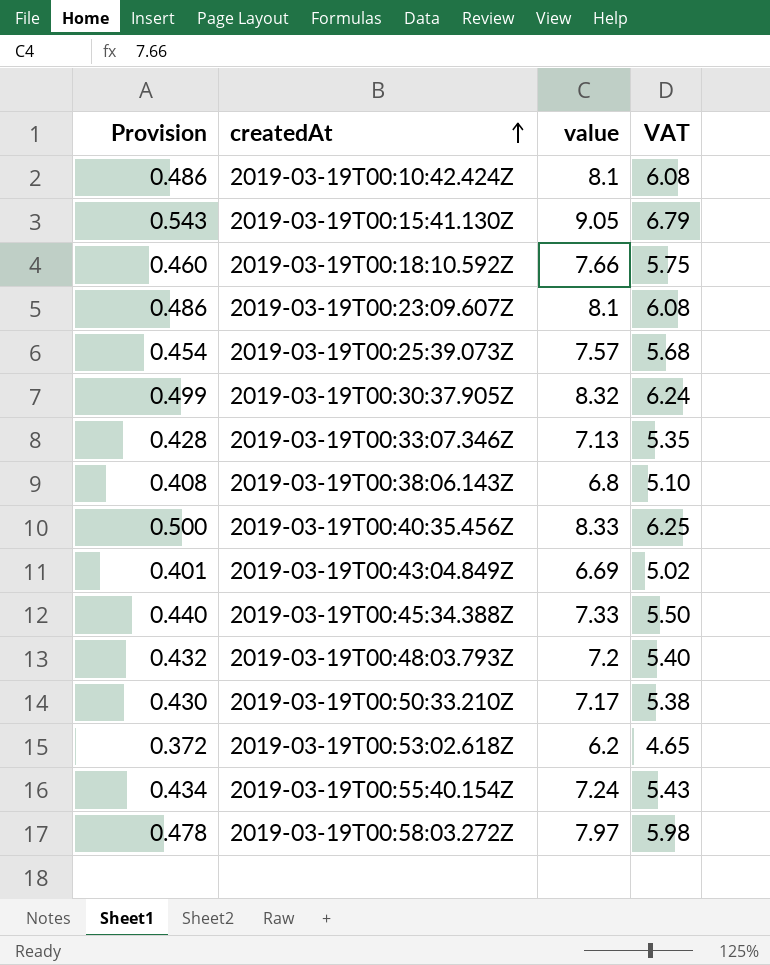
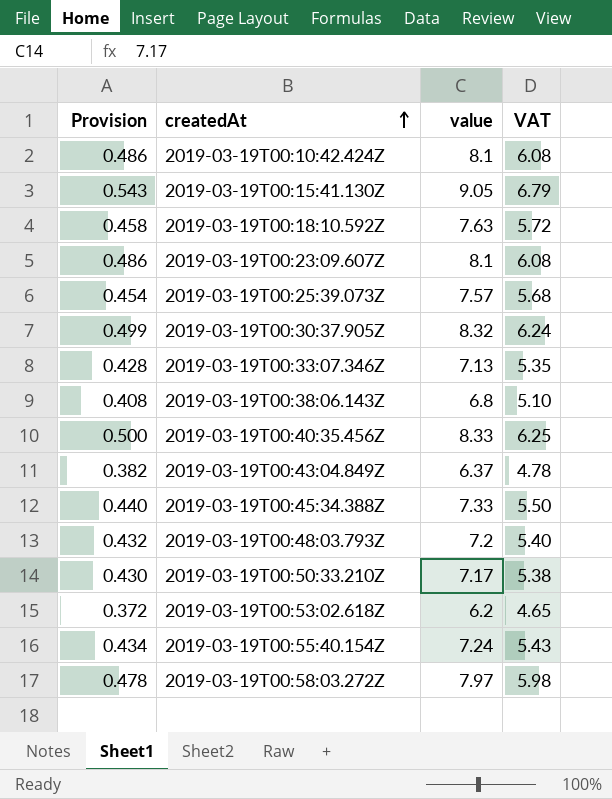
2019-03-19T00:18:10.592Z | Provision: 0.460 -> 0.458
2019-03-19T00:18:10.592Z | value: 7.66 -> 7.63
2019-03-19T00:18:10.592Z | VAT: 5.75 -> 5.72
2019-03-19T00:43:04.849Z | Provision: 0.401 -> 0.382
2019-03-19T00:43:04.849Z | value: 6.69 -> 6.37
2019-03-19T00:43:04.849Z | VAT: 5.02 -> 4.78

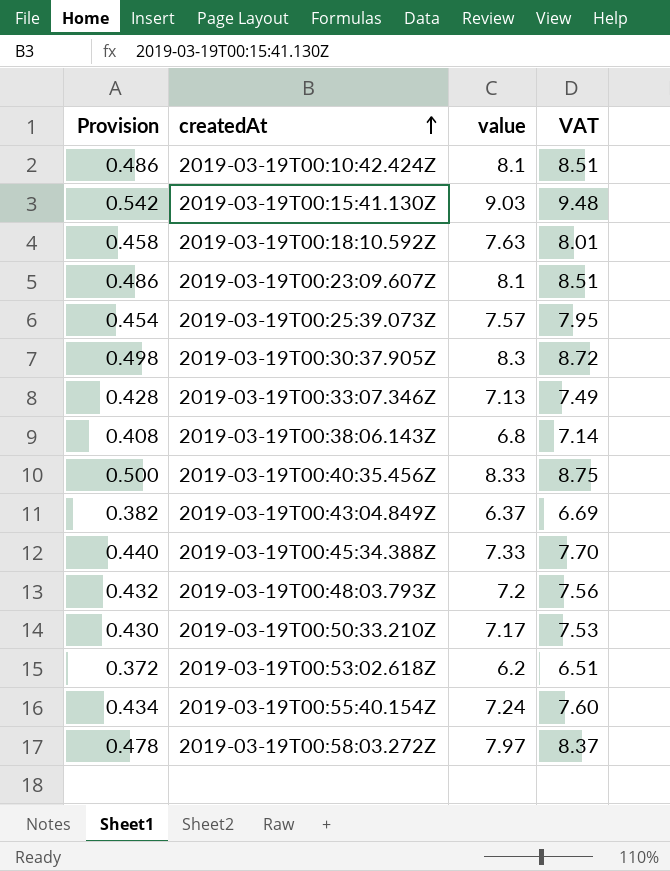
column VAT | formula: [value] * 0.75 -> [value] * 1.05
2019-03-19T00:15:41.130Z | Provision: 0.543 -> 0.542
2019-03-19T00:15:41.130Z | value: 9.05 -> 9.03
2019-03-19T00:30:37.905Z | Provision: 0.499 -> 0.498
2019-03-19T00:30:37.905Z | value: 8.32 -> 8.3

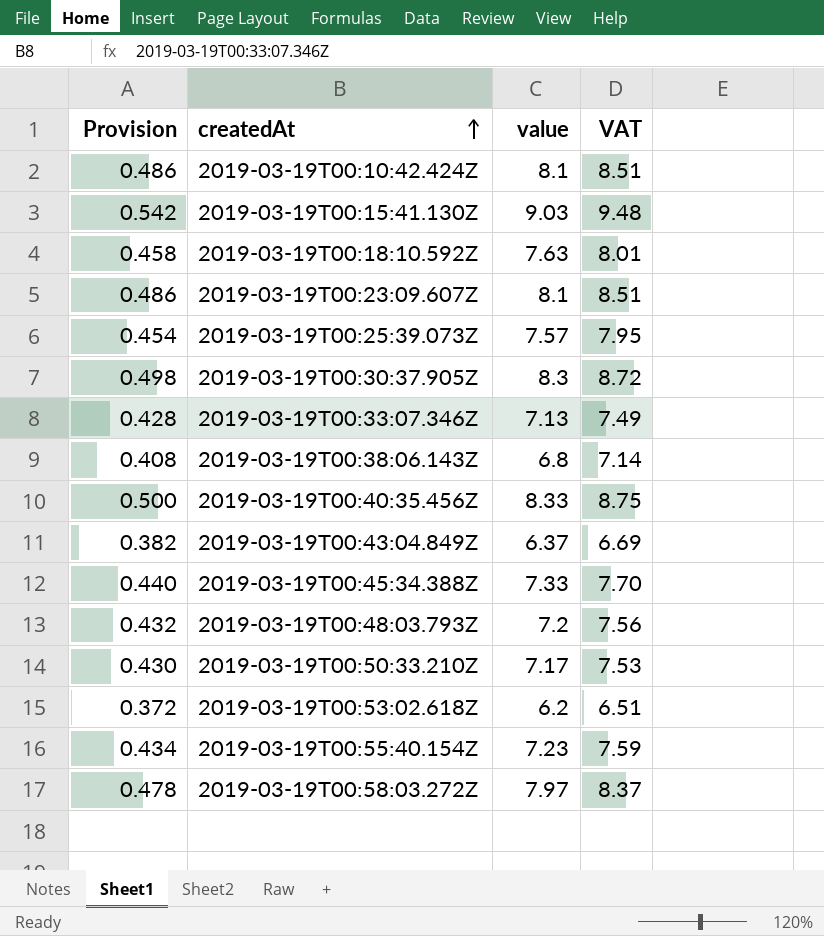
2019-03-19T00:55:40.154Z | value: 7.24 -> 7.23
2019-03-19T00:55:40.154Z | VAT: 7.60 -> 7.59

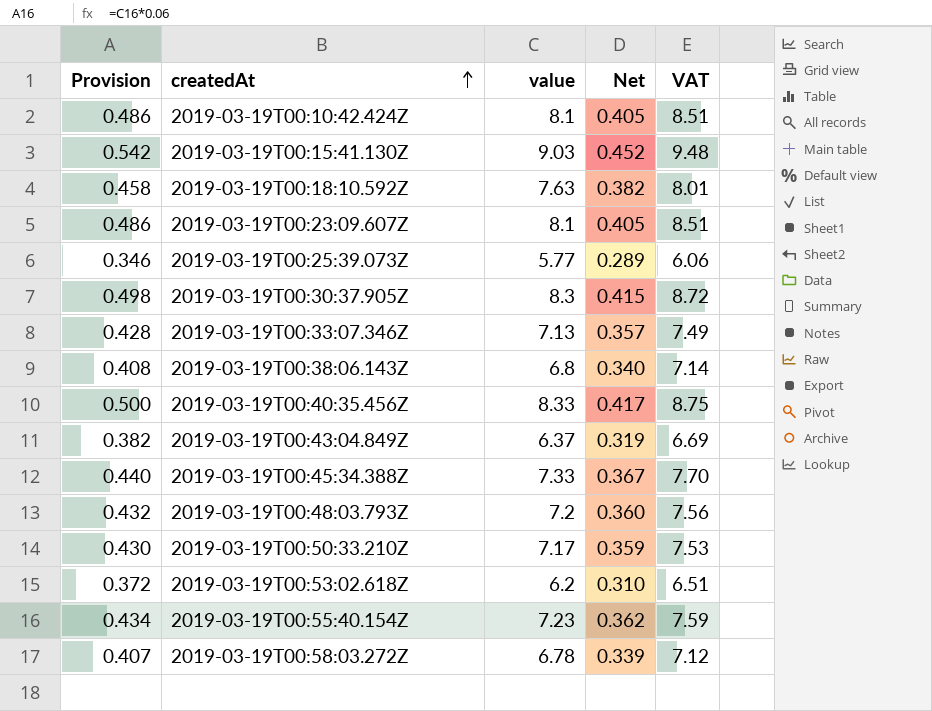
column Net | formula: none -> [value] * 0.05
2019-03-19T00:25:39.073Z | Provision: 0.454 -> 0.346
2019-03-19T00:25:39.073Z | value: 7.57 -> 5.77
2019-03-19T00:25:39.073Z | VAT: 7.95 -> 6.06
2019-03-19T00:58:03.272Z | Provision: 0.478 -> 0.407
2019-03-19T00:58:03.272Z | value: 7.97 -> 6.78
2019-03-19T00:58:03.272Z | VAT: 8.37 -> 7.12

